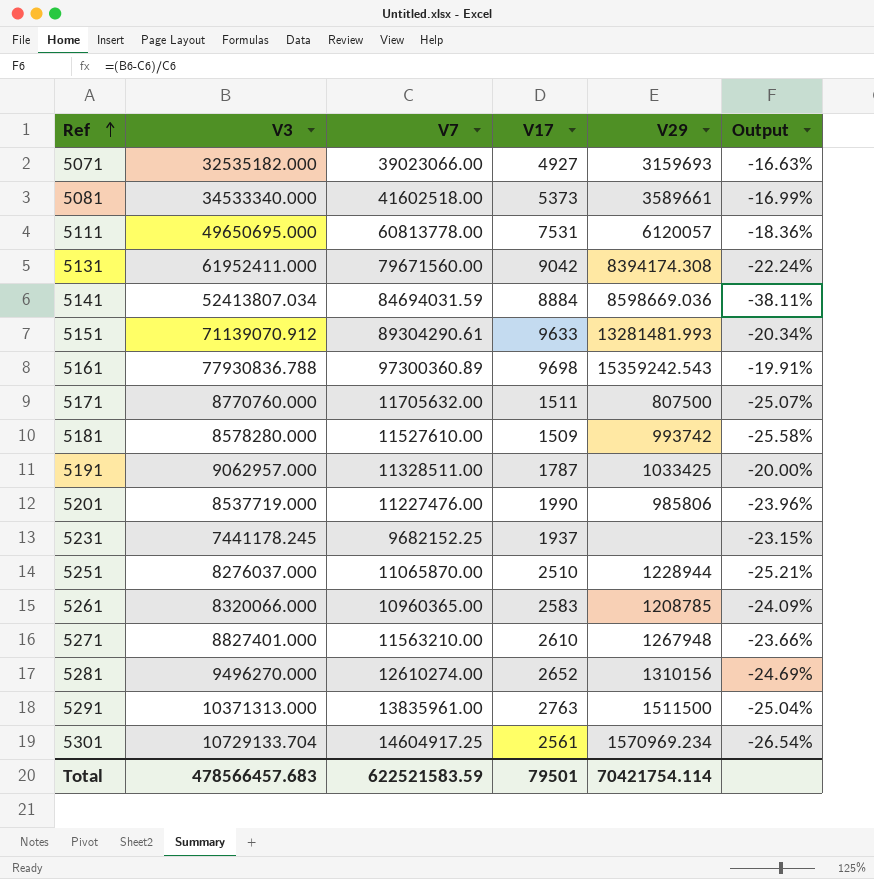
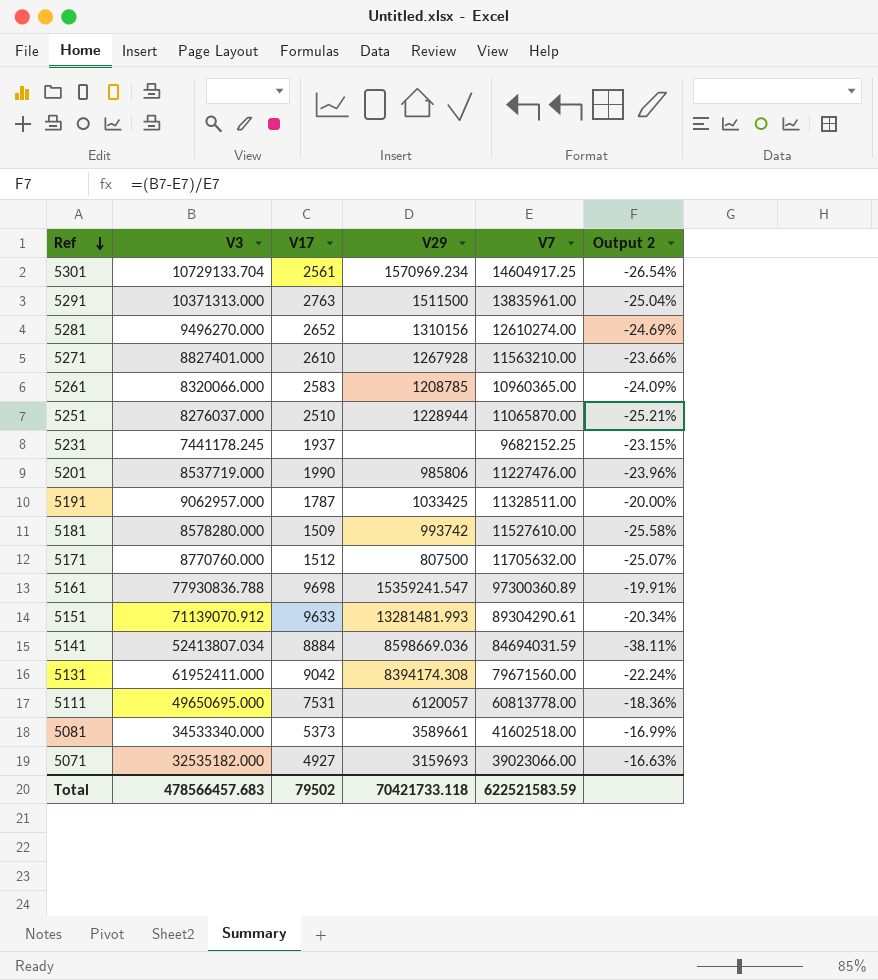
row order: Ref ascending -> Ref descending
column V7 | position: 3 -> 5
column name: Output -> Output 2
5271 | V29: 1267948 -> 1267928
5171 | V17: 1511 -> 1512
5161 | V29: 15359242.543 -> 15359241.547
Total | V17: 79501 -> 79502
Total | V29: 70421754.114 -> 70421733.118

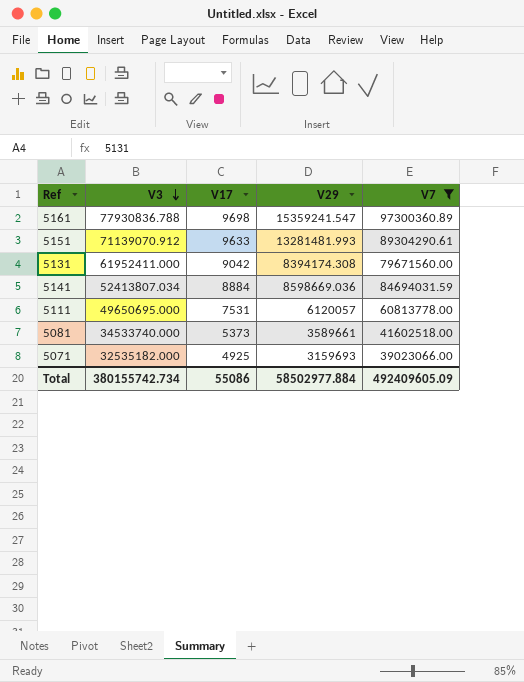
filter: none -> V7 >= 39023066.00
row order: Ref descending -> V3 descending
column Output 2 | formula: ([V3] - [V7]) / [V7] -> none
5081 | V3: 34533340.000 -> 34533740.000
5071 | V17: 4927 -> 4925
Total | V3: 478566457.683 -> 380155742.734
Total | V17: 79502 -> 55086
Total | V29: 70421733.118 -> 58502977.884
Total | V7: 622521583.59 -> 492409605.09

